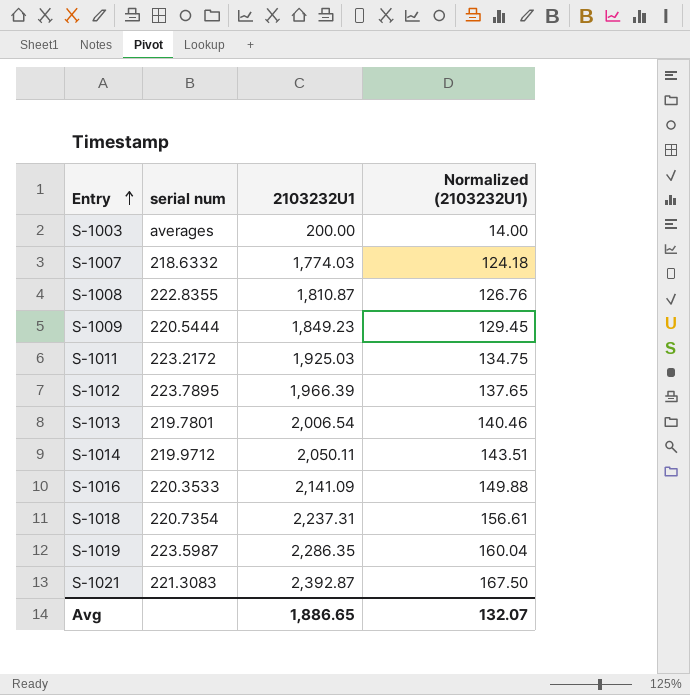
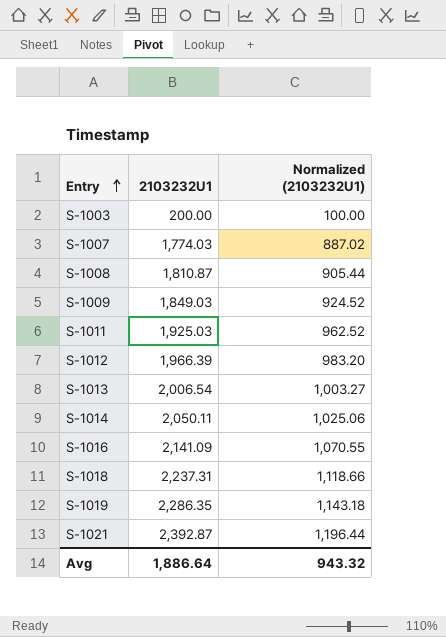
column serial num | position: 2 -> none
column Normalized (2103232U1) | formula: [2103232U1] * 0.07 -> [2103232U1] * 0.5
S-1009 | 2103232U1: 1,849.23 -> 1,849.03
Avg | 2103232U1: 1,886.65 -> 1,886.64
Avg | Normalized (2103232U1): 132.07 -> 943.32

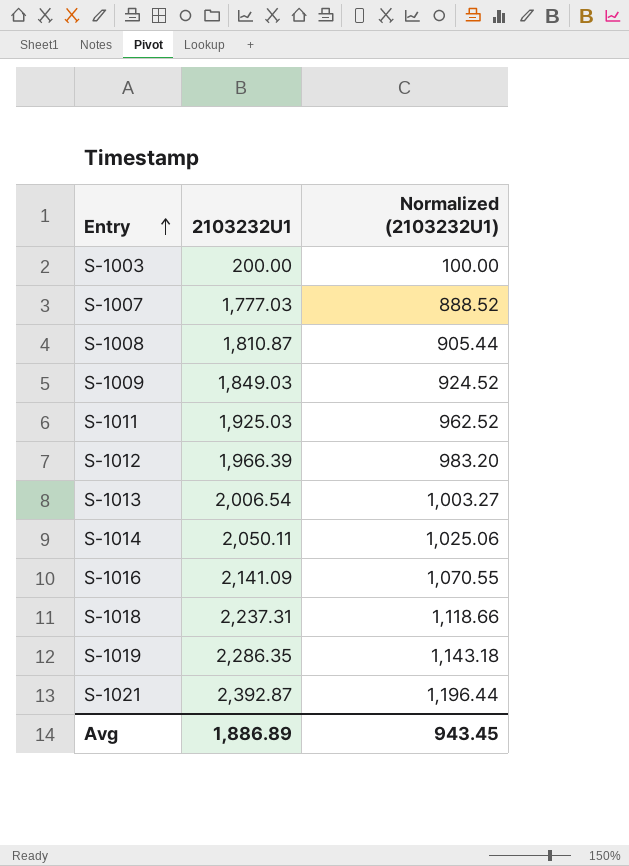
S-1007 | 2103232U1: 1,774.03 -> 1,777.03
S-1007 | Normalized (2103232U1): 887.02 -> 888.52
Avg | 2103232U1: 1,886.64 -> 1,886.89
Avg | Normalized (2103232U1): 943.32 -> 943.45

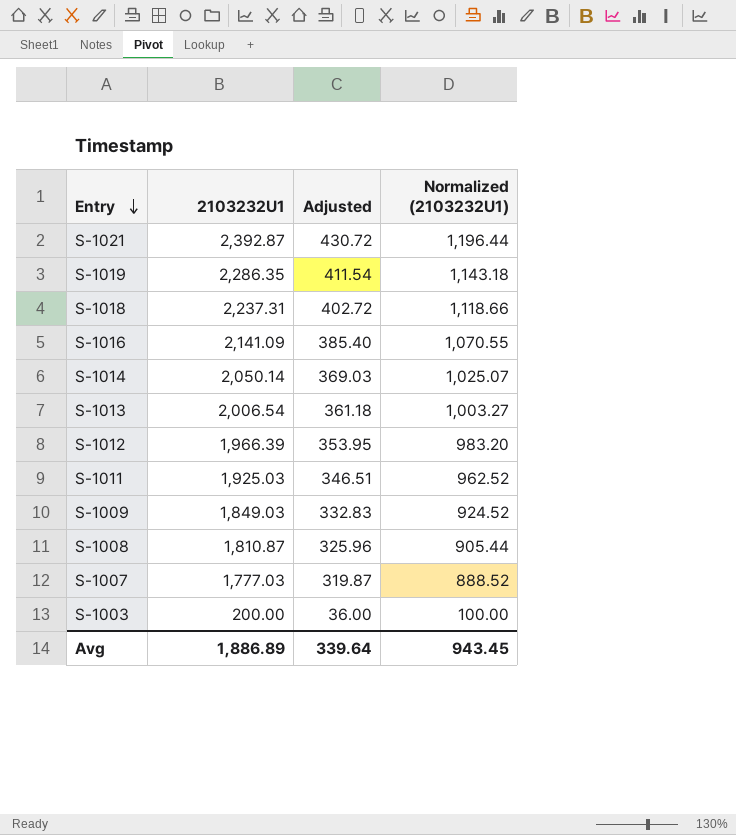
row order: Entry ascending -> Entry descending
column Adjusted | formula: none -> [2103232U1] * 0.18
S-1014 | 2103232U1: 2,050.11 -> 2,050.14
S-1014 | Normalized (2103232U1): 1,025.06 -> 1,025.07

